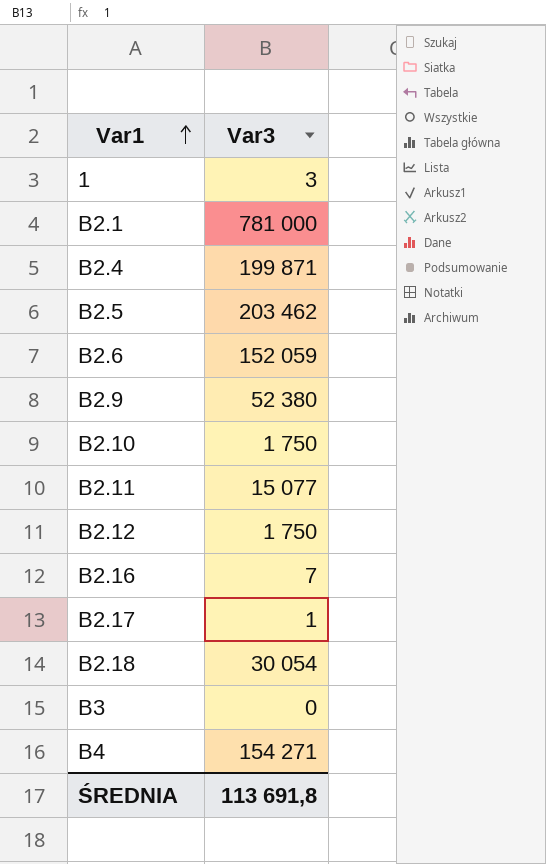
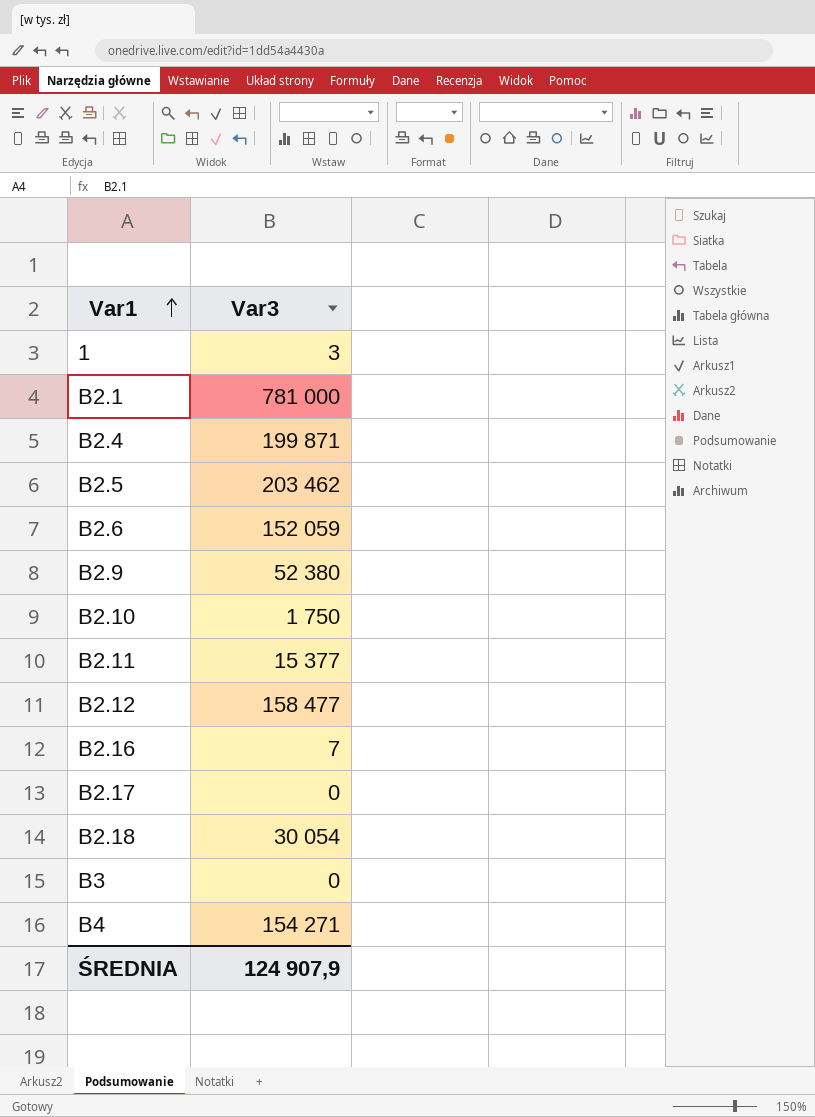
B2.11 | Var3: 15 077 -> 15 377
B2.12 | Var3: 1 750 -> 158 477
B2.17 | Var3: 1 -> 0
ŚREDNIA | Var3: 113 691,8 -> 124 907,9

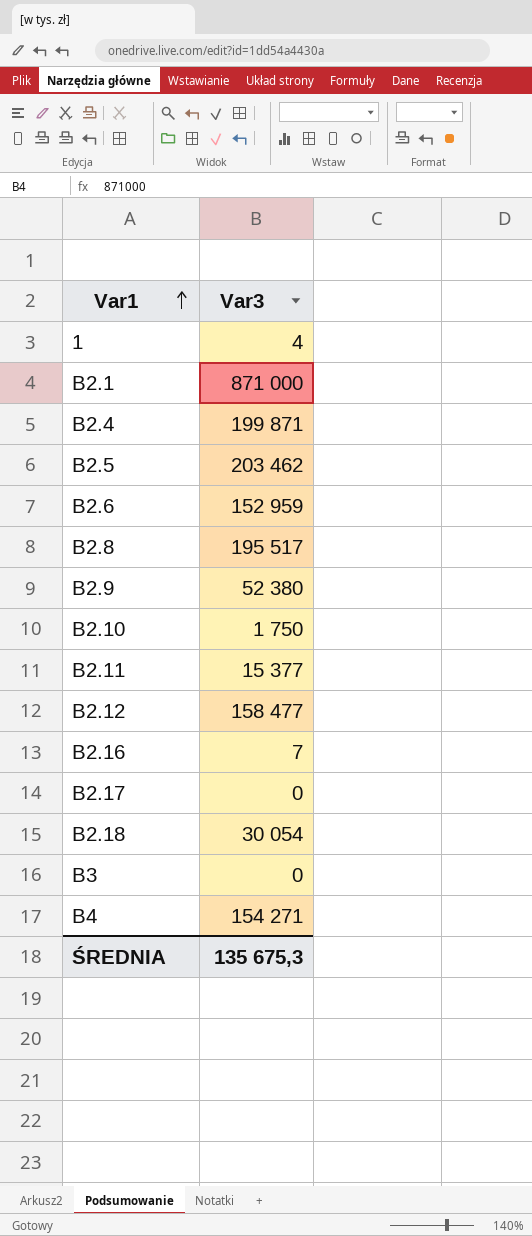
1 | Var3: 3 -> 4
B2.1 | Var3: 781 000 -> 871 000
B2.6 | Var3: 152 059 -> 152 959
row B2.8: none -> 195 517
ŚREDNIA | Var3: 124 907,9 -> 135 675,3

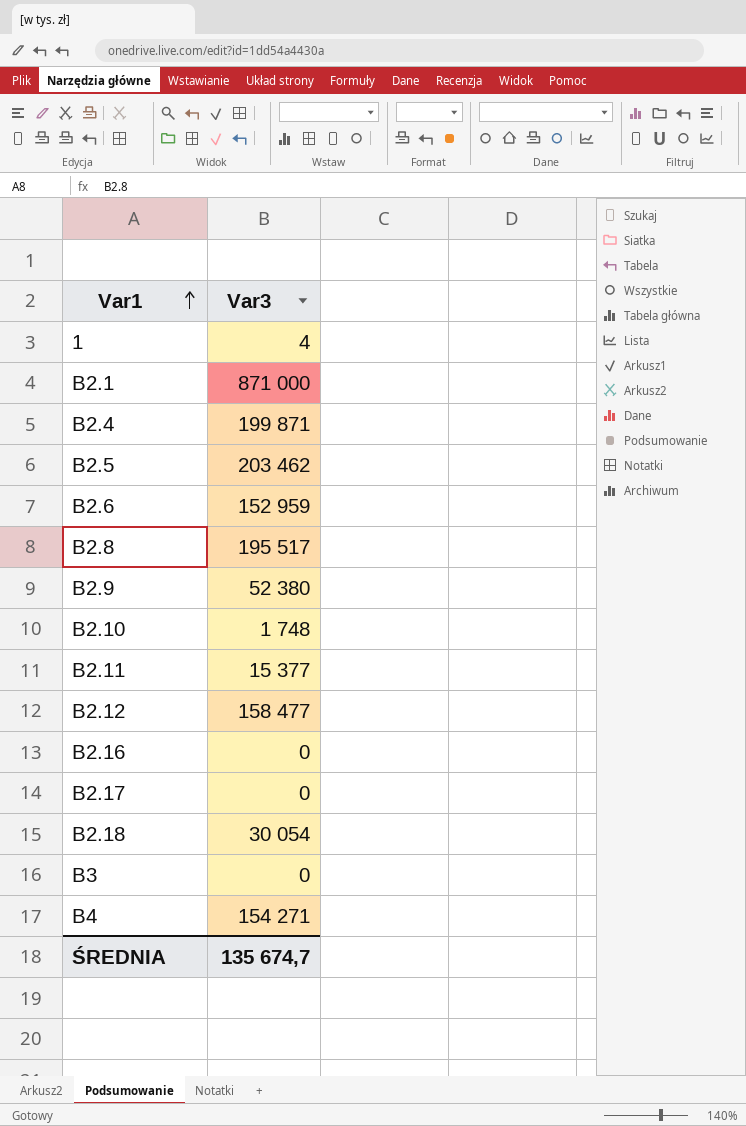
B2.10 | Var3: 1 750 -> 1 748
B2.16 | Var3: 7 -> 0
ŚREDNIA | Var3: 135 675,3 -> 135 674,7

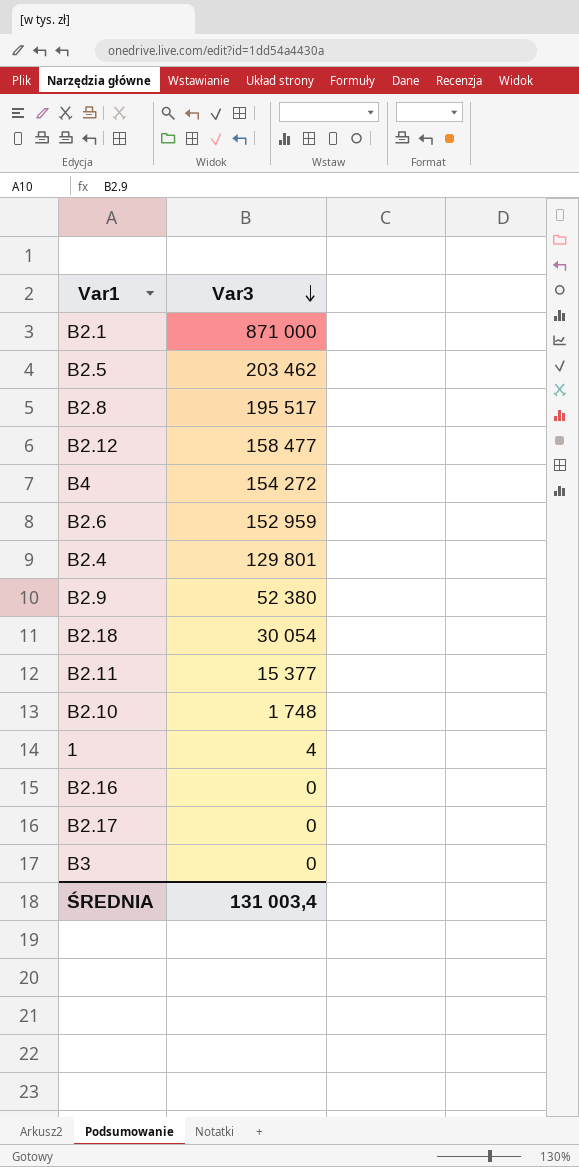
row order: Var1 ascending -> Var3 descending
B4 | Var3: 154 271 -> 154 272
B2.4 | Var3: 199 871 -> 129 801
ŚREDNIA | Var3: 135 674,7 -> 131 003,4

